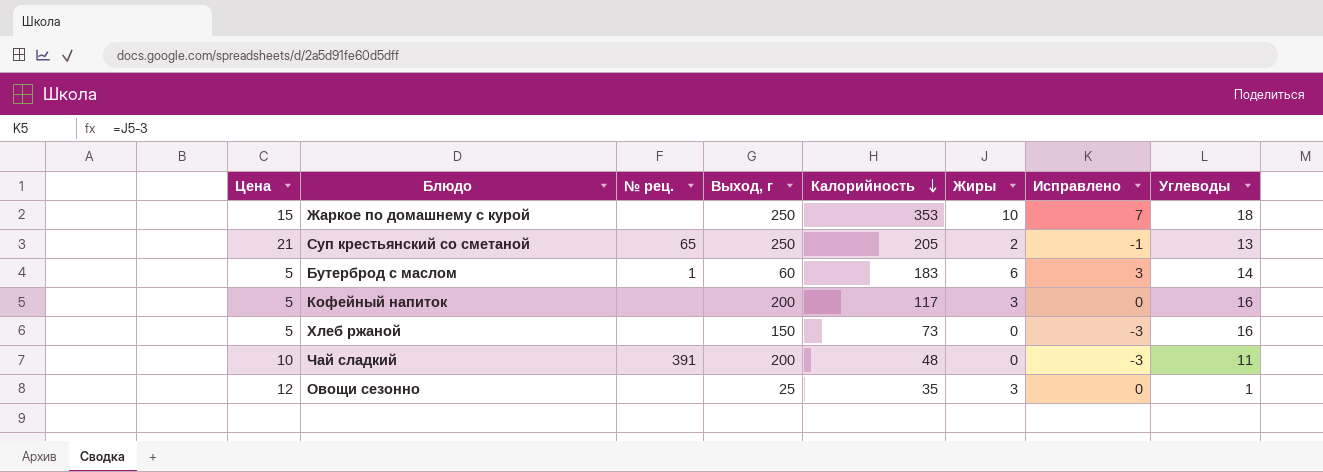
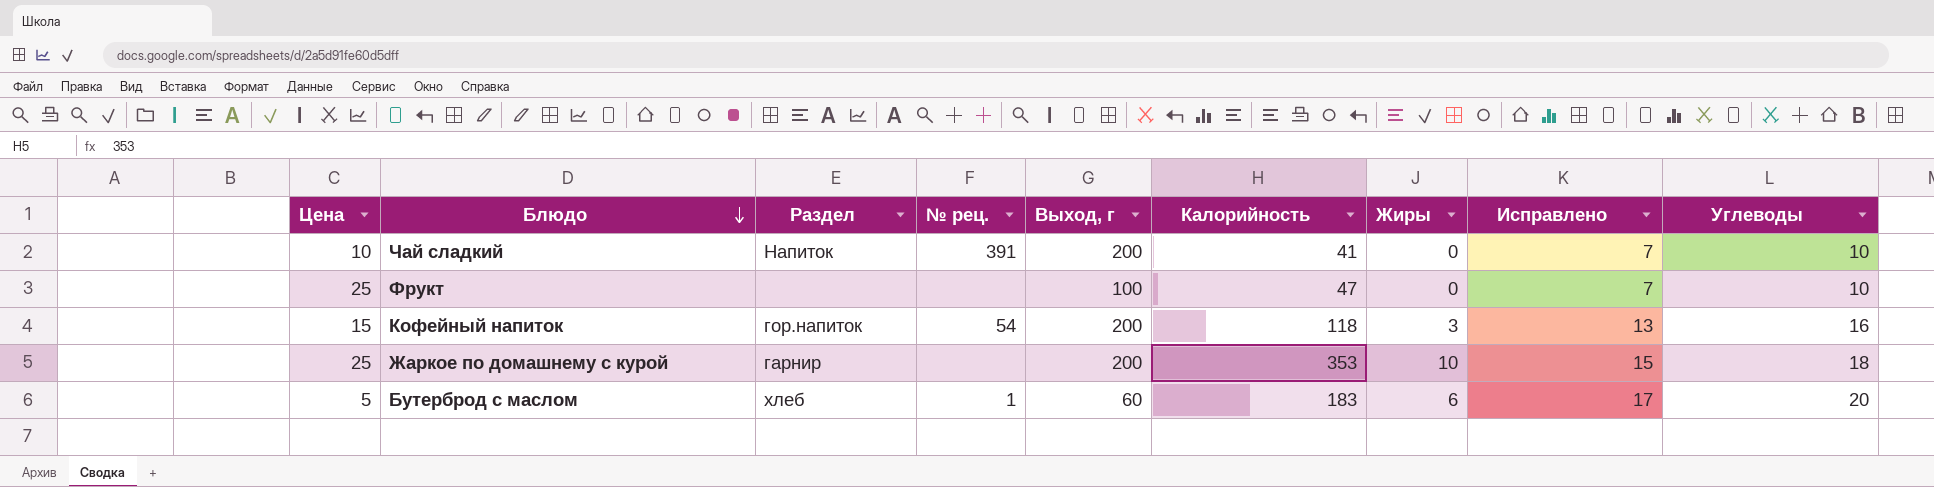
row order: Калорийность descending -> Блюдо descending
column Раздел | position: none -> 3
column Исправлено | formula: [Жиры] - 3 -> [Углеводы] - 3
row Суп крестьянский со сметаной: 21 | 65 | 250 | 205 | 2 | -1 | 13 -> none
row Хлеб ржаной: 5 | none | 150 | 73 | 0 | -3 | 16 -> none
row Овощи сезонно: 12 | none | 25 | 35 | 3 | 0 | 1 -> none
Чай сладкий | Калорийность: 48 -> 41
Чай сладкий | Углеводы: 11 -> 10
row Фрукт: none -> 25 | none | none | 100 | 47 | 0 | 7 | 10
Кофейный напиток | Цена: 5 -> 15
Кофейный напиток | № рец.: none -> 54
Кофейный напиток | Калорийность: 117 -> 118
Жаркое по домашнему с курой | Цена: 15 -> 25
Жаркое по домашнему с курой | Выход, г: 250 -> 200
Бутерброд с маслом | Углеводы: 14 -> 20

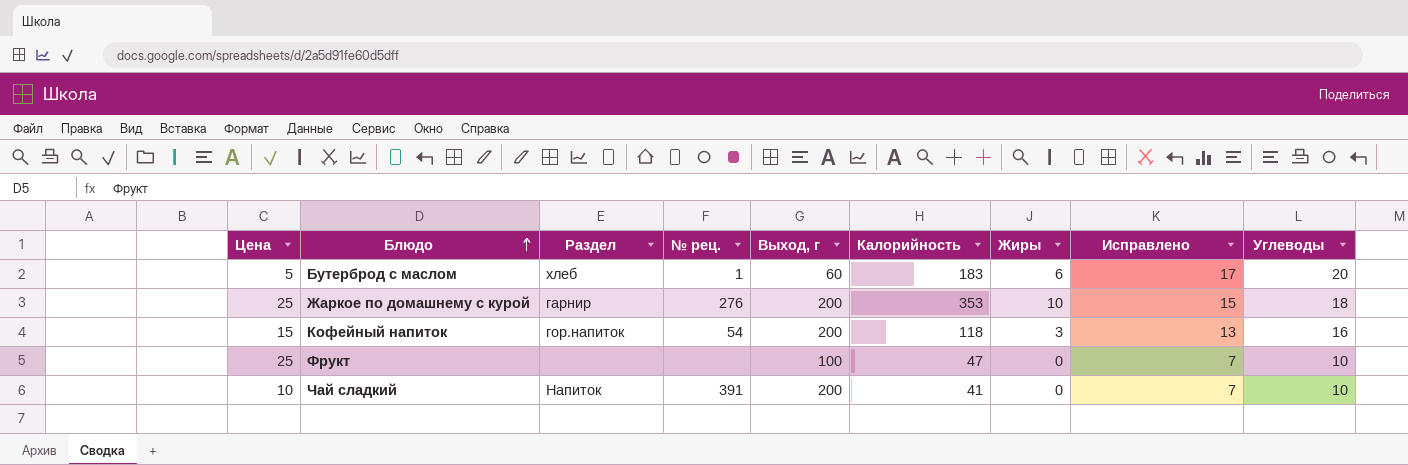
row order: Блюдо descending -> Блюдо ascending
Жаркое по домашнему с курой | № рец.: none -> 276

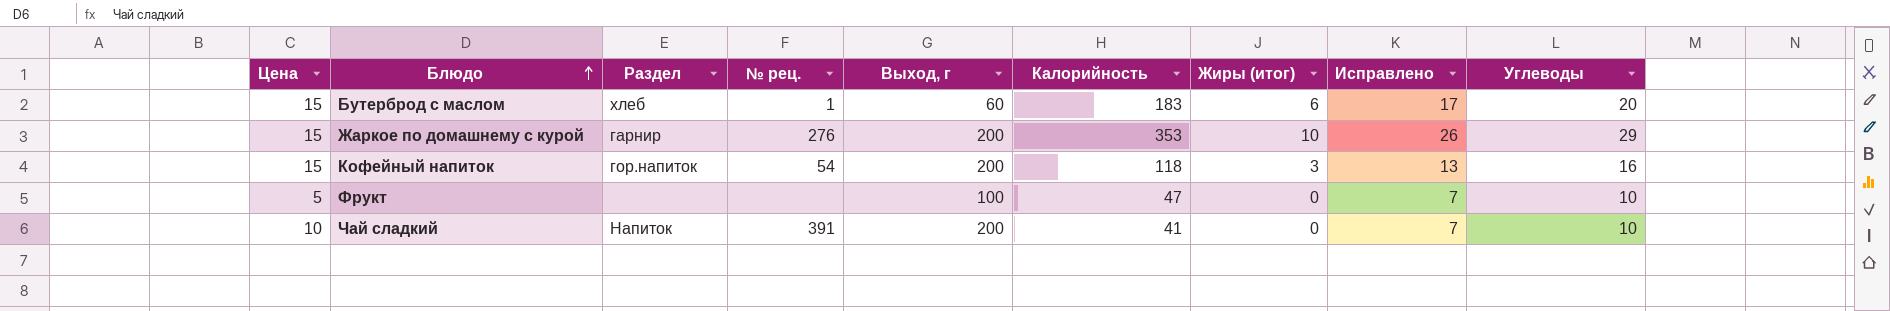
column name: Жиры -> Жиры (итог)
Бутерброд с маслом | Цена: 5 -> 15
Жаркое по домашнему с курой | Цена: 25 -> 15
Жаркое по домашнему с курой | Исправлено: 15 -> 26
Жаркое по домашнему с курой | Углеводы: 18 -> 29
Фрукт | Цена: 25 -> 5

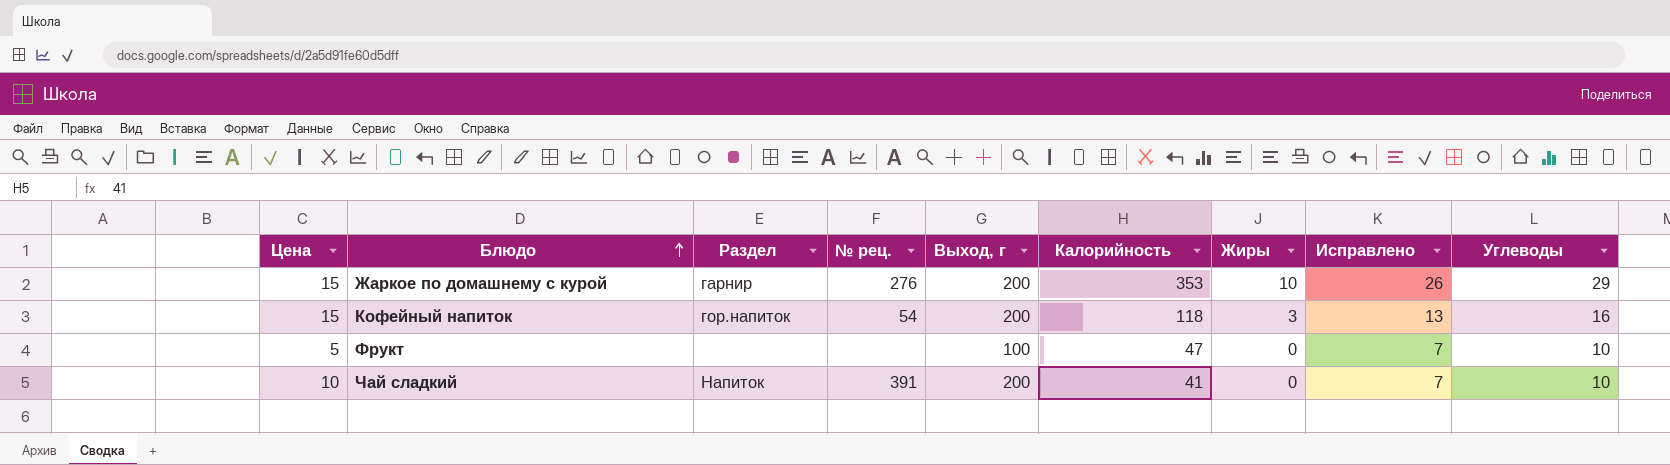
column name: Жиры (итог) -> Жиры
row Бутерброд с маслом: 15 | хлеб | 1 | 60 | 183 | 6 | 17 | 20 -> none

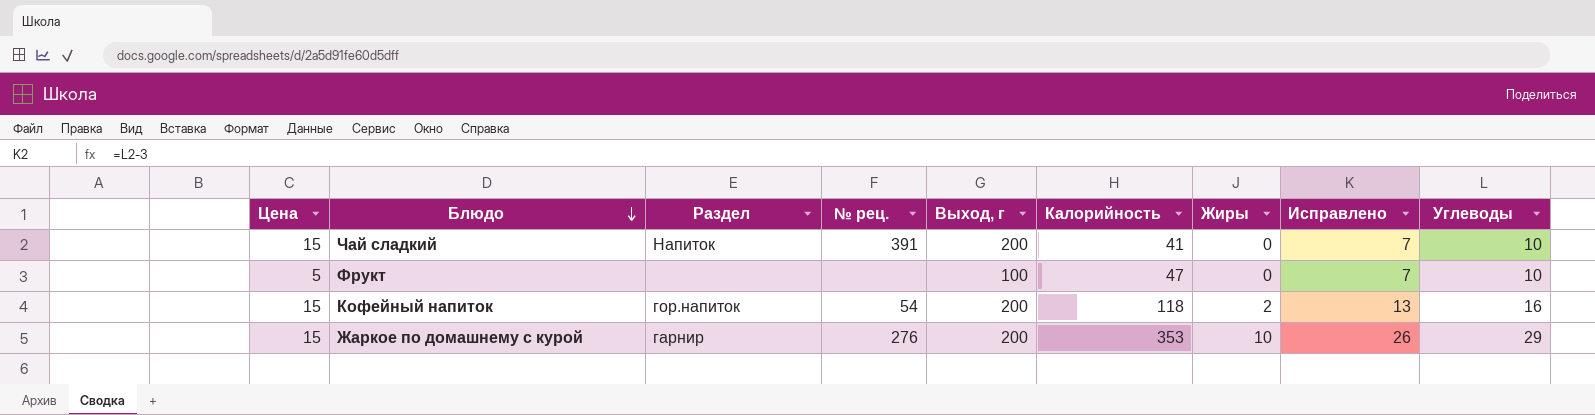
row order: Блюдо ascending -> Блюдо descending
Чай сладкий | Цена: 10 -> 15
Кофейный напиток | Жиры: 3 -> 2

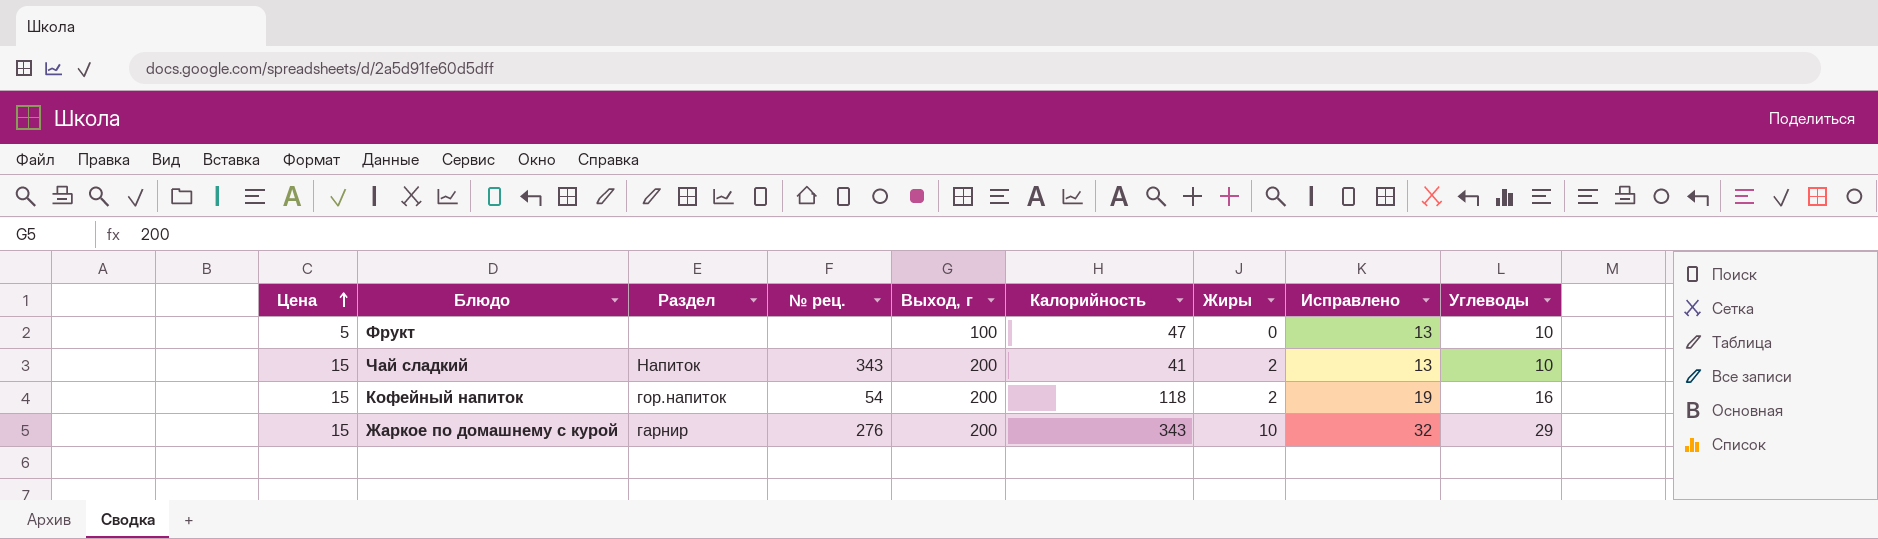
row order: Блюдо descending -> Цена ascending
column Исправлено | formula: [Углеводы] - 3 -> [Углеводы] + 3
Чай сладкий | № рец.: 391 -> 343
Чай сладкий | Жиры: 0 -> 2
Жаркое по домашнему с курой | Калорийность: 353 -> 343

